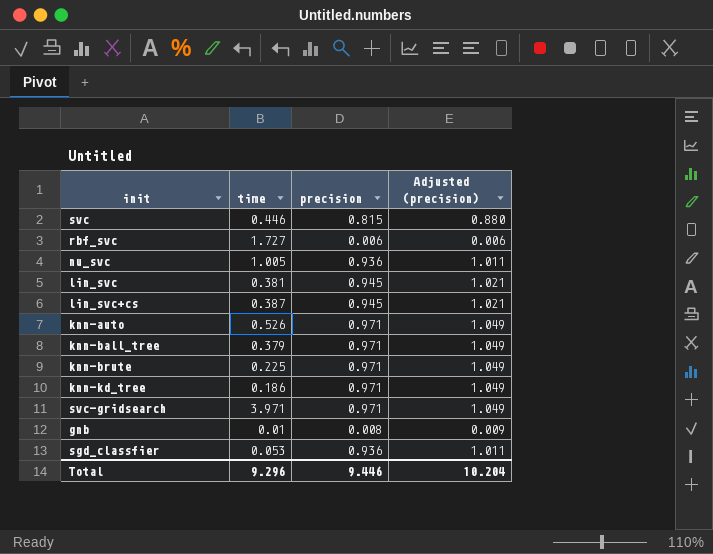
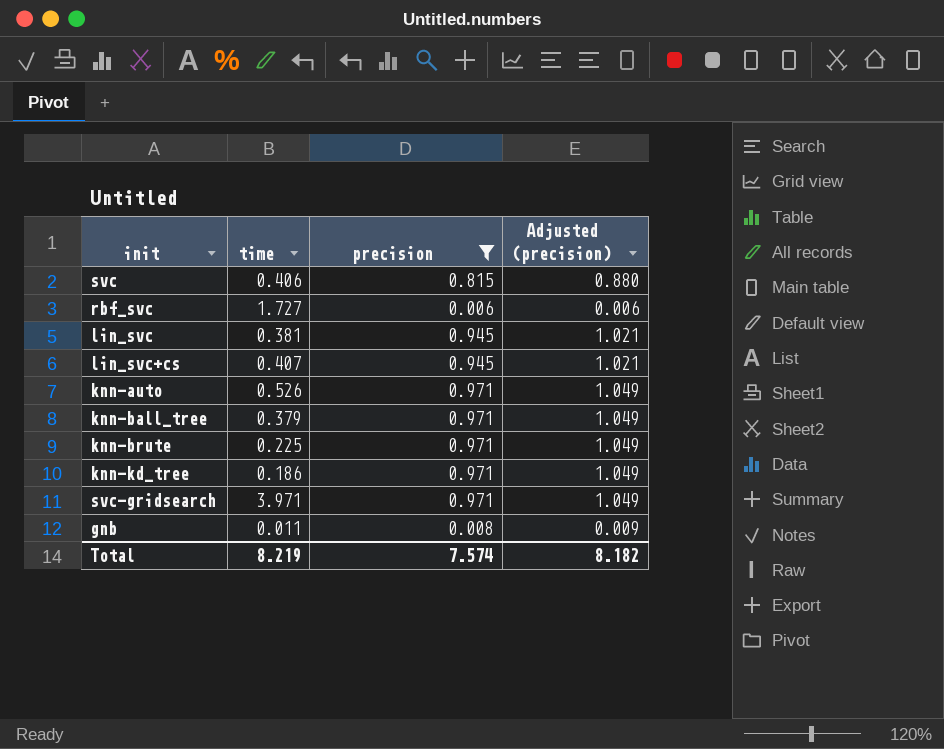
filter: none -> precision != 0.936
svc | time: 0.446 -> 0.406
lin_svc+cs | time: 0.387 -> 0.407
gnb | time: 0.01 -> 0.011
Total | time: 9.296 -> 8.219
Total | precision: 9.446 -> 7.574
Total | Adjusted (precision): 10.204 -> 8.182

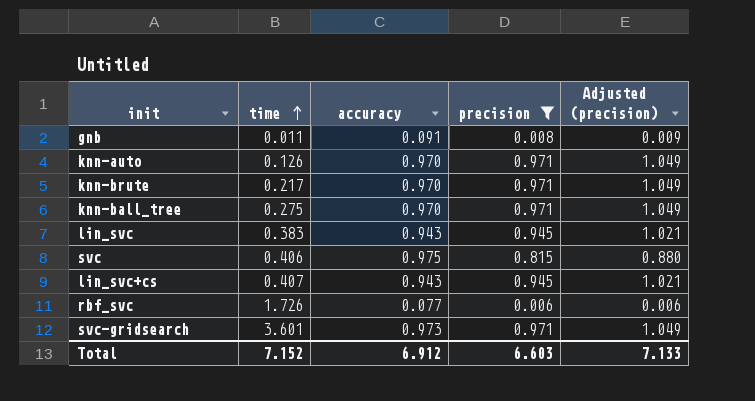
row order: none -> time ascending
column accuracy | position: none -> 3
row knn-kd_tree: 0.186 | 0.971 | 1.049 -> none
knn-auto | time: 0.526 -> 0.126
knn-brute | time: 0.225 -> 0.217
knn-ball_tree | time: 0.379 -> 0.275
lin_svc | time: 0.381 -> 0.383
rbf_svc | time: 1.727 -> 1.726
svc-gridsearch | time: 3.971 -> 3.601
Total | time: 8.219 -> 7.152
Total | precision: 7.574 -> 6.603
Total | Adjusted (precision): 8.182 -> 7.133

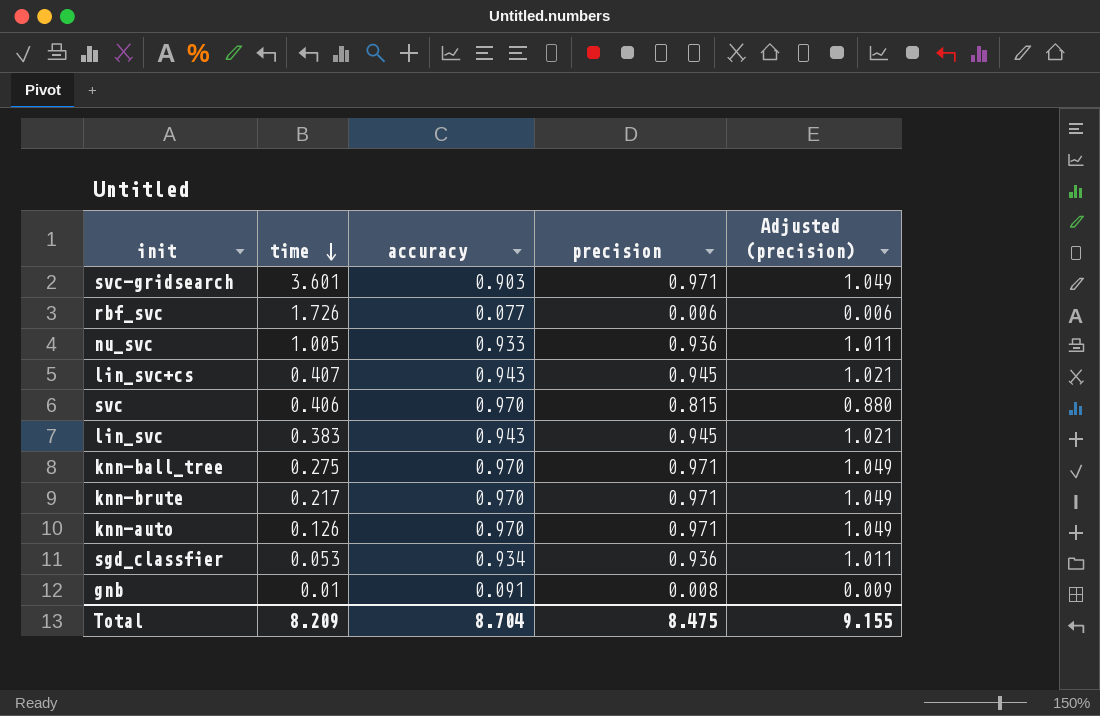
filter: precision != 0.936 -> none
row order: time ascending -> time descending
svc-gridsearch | accuracy: 0.973 -> 0.903
svc | accuracy: 0.975 -> 0.970
gnb | time: 0.011 -> 0.01
Total | time: 7.152 -> 8.209
Total | accuracy: 6.912 -> 8.704
Total | precision: 6.603 -> 8.475
Total | Adjusted (precision): 7.133 -> 9.155

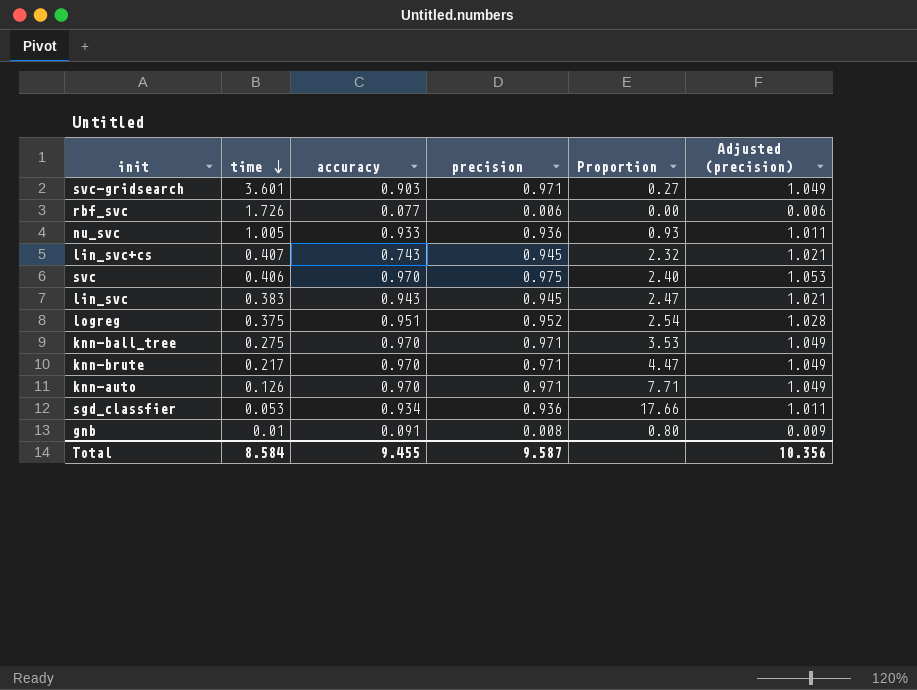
column Proportion | formula: none -> [precision] / [time]
lin_svc+cs | accuracy: 0.943 -> 0.743
svc | precision: 0.815 -> 0.975
svc | Adjusted (precision): 0.880 -> 1.053
row logreg: none -> 0.375 | 0.951 | 0.952 | 2.54 | 1.028
Total | time: 8.209 -> 8.584
Total | accuracy: 8.704 -> 9.455
Total | precision: 8.475 -> 9.587
Total | Adjusted (precision): 9.155 -> 10.356

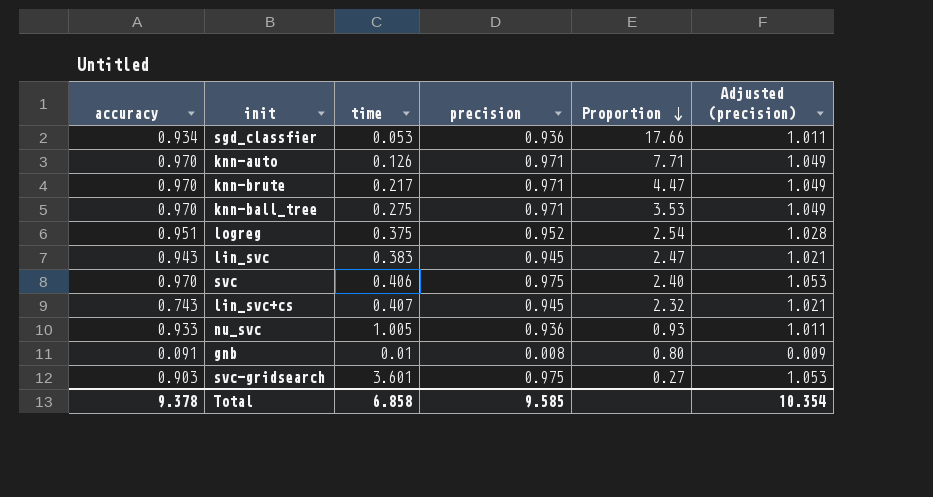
row order: time descending -> Proportion descending
column accuracy | position: 3 -> 1
row rbf_svc: 1.726 | 0.077 | 0.006 | 0.00 | 0.006 -> none
svc-gridsearch | precision: 0.971 -> 0.975
svc-gridsearch | Adjusted (precision): 1.049 -> 1.053
Total | accuracy: 9.455 -> 9.378
Total | time: 8.584 -> 6.858
Total | precision: 9.587 -> 9.585
Total | Adjusted (precision): 10.356 -> 10.354

